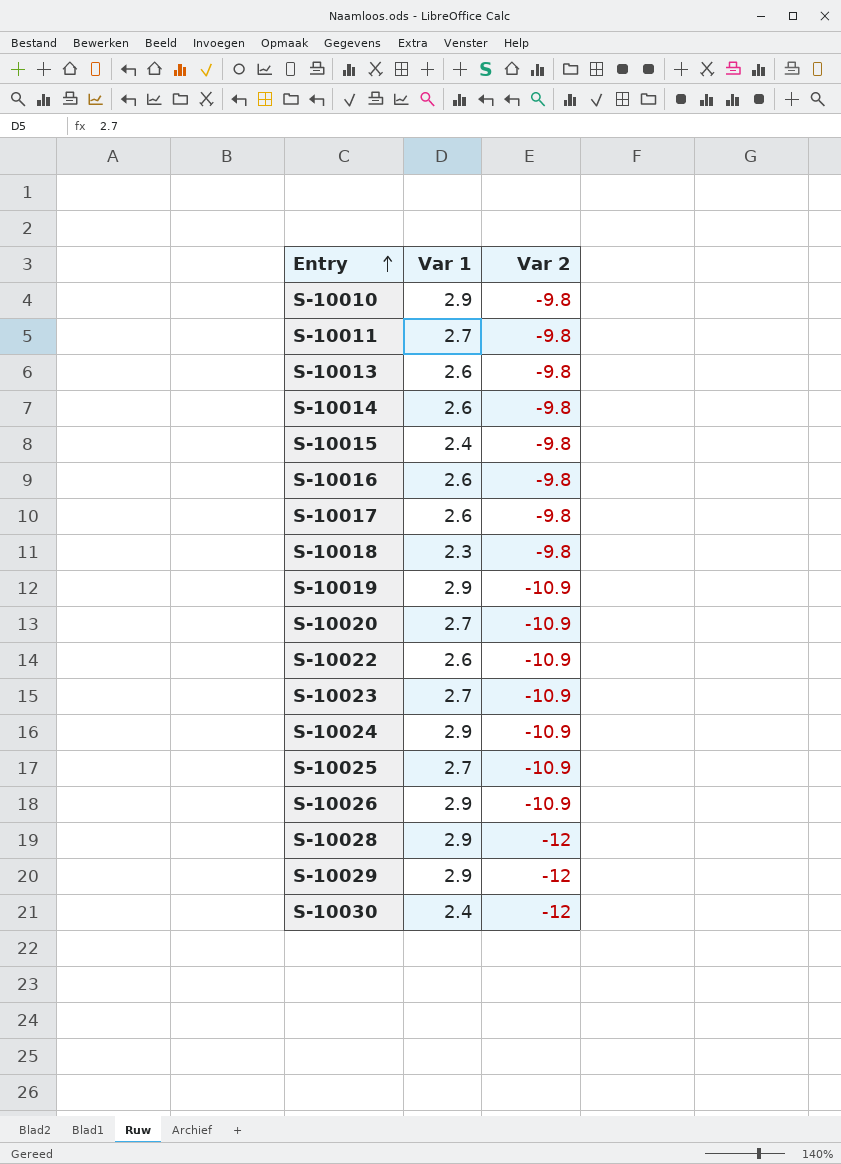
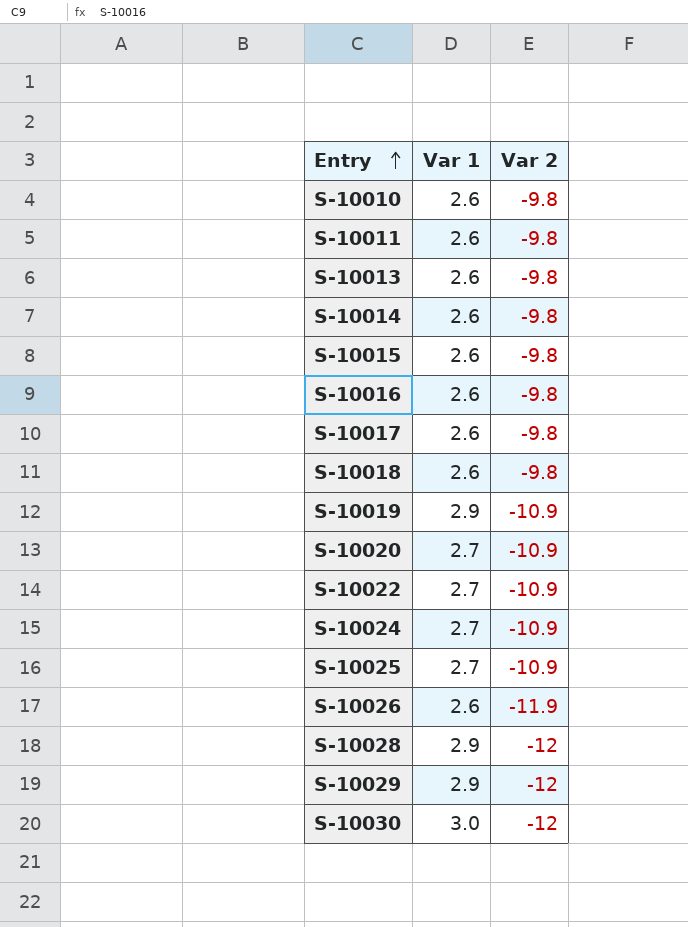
row S-10023: 2.7 | -10.9 -> none
S-10010 | Var 1: 2.9 -> 2.6
S-10011 | Var 1: 2.7 -> 2.6
S-10015 | Var 1: 2.4 -> 2.6
S-10018 | Var 1: 2.3 -> 2.6
S-10022 | Var 1: 2.6 -> 2.7
S-10024 | Var 1: 2.9 -> 2.7
S-10026 | Var 1: 2.9 -> 2.6
S-10026 | Var 2: -10.9 -> -11.9
S-10030 | Var 1: 2.4 -> 3.0

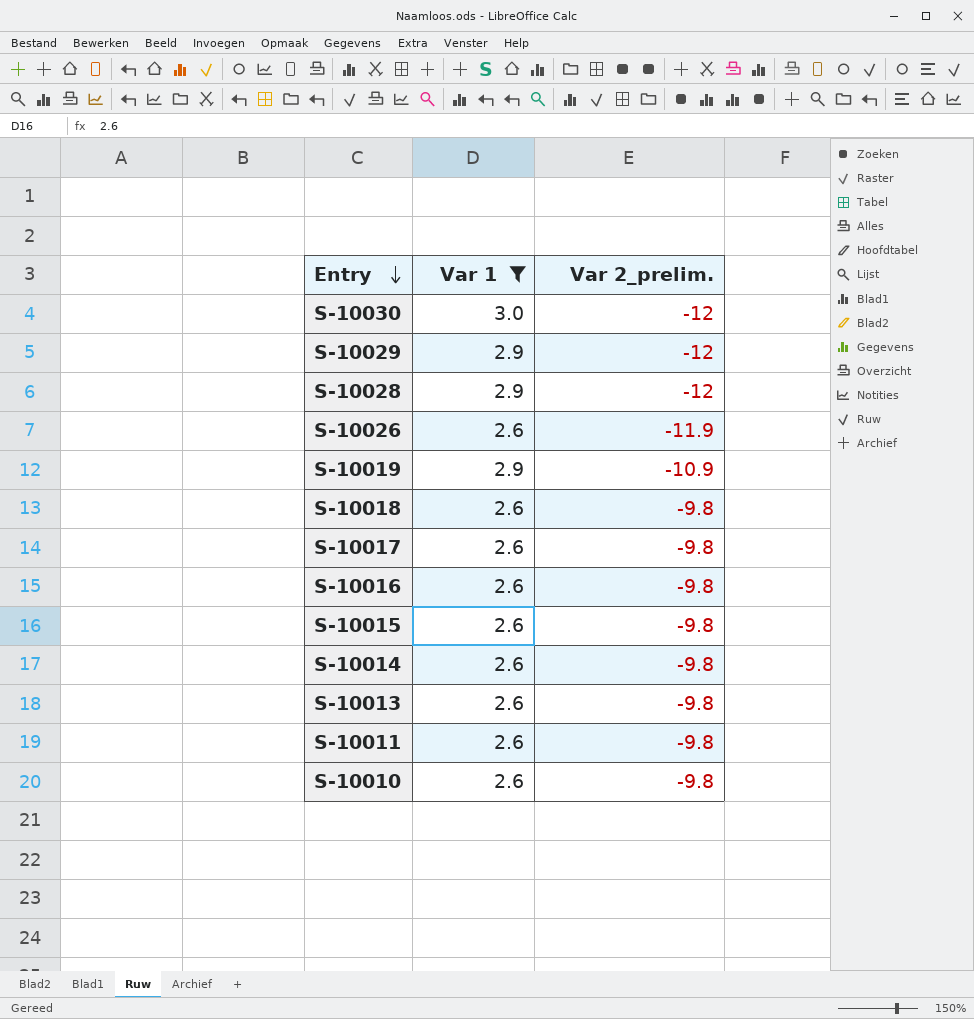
filter: none -> Var 1 != 2.7
row order: Entry ascending -> Entry descending
column name: Var 2 -> Var 2_prelim.

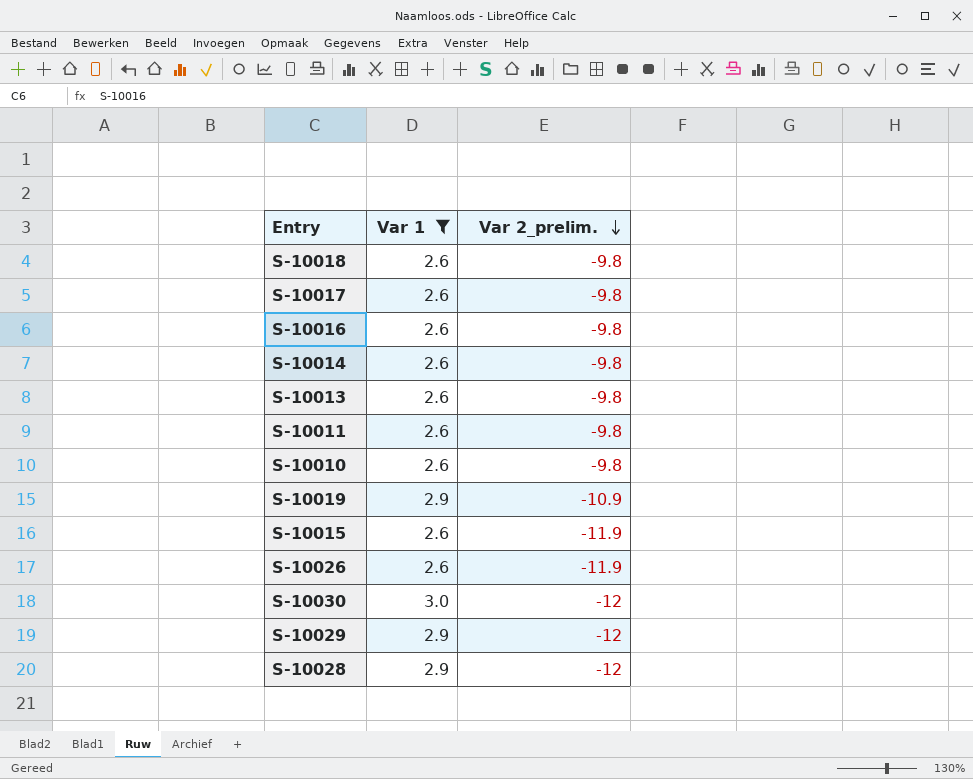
row order: Entry descending -> Var 2_prelim. descending
S-10015 | Var 2_prelim.: -9.8 -> -11.9

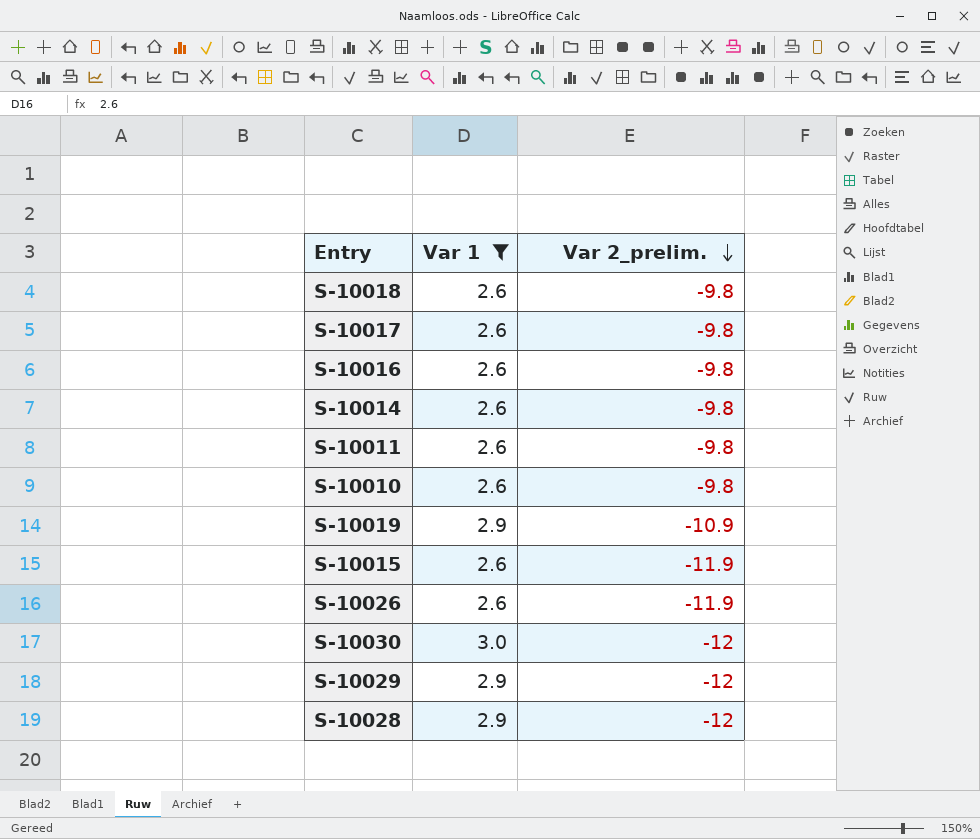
row S-10013: 2.6 | -9.8 -> none

